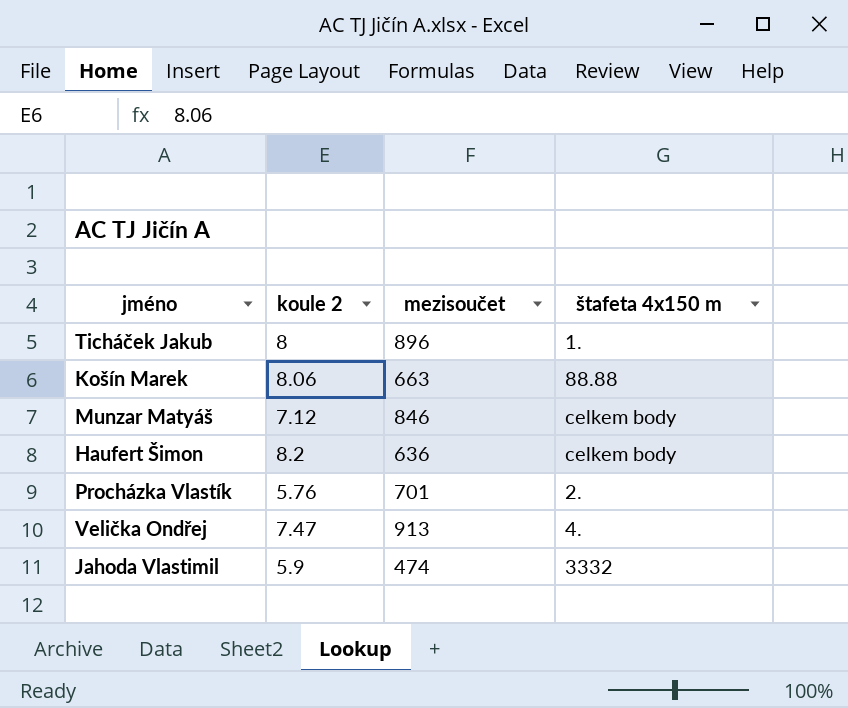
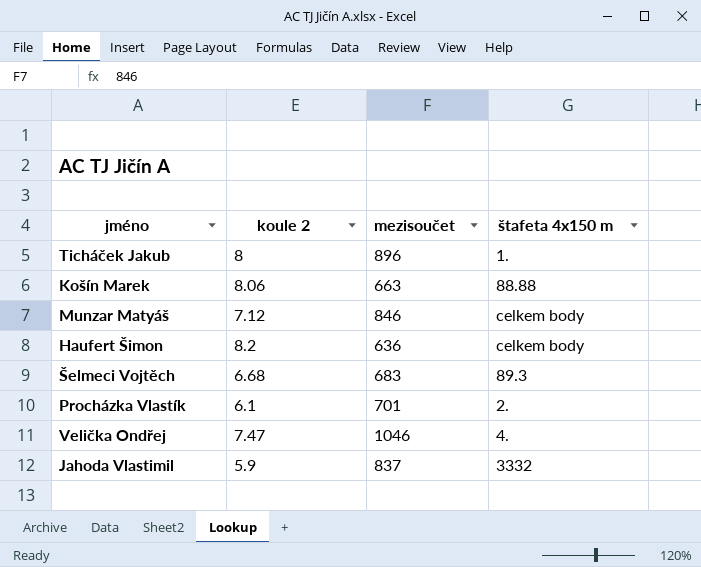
row Šelmeci Vojtěch: none -> 6.68 | 683 | 89.3
Procházka Vlastík | koule 2: 5.76 -> 6.1
Velička Ondřej | mezisoučet: 913 -> 1046
Jahoda Vlastimil | mezisoučet: 474 -> 837

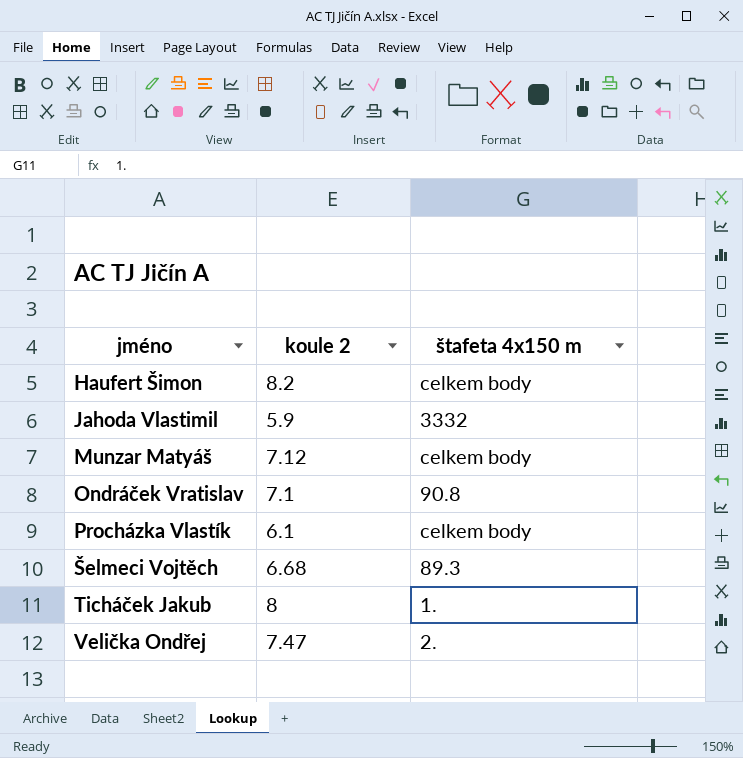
row order: none -> jméno ascending
column mezisoučet | position: 3 -> none
row Košín Marek: 8.06 | 663 | 88.88 -> none
row Ondráček Vratislav: none -> 7.1 | 90.8
Procházka Vlastík | štafeta 4x150 m: 2. -> celkem body
Velička Ondřej | štafeta 4x150 m: 4. -> 2.

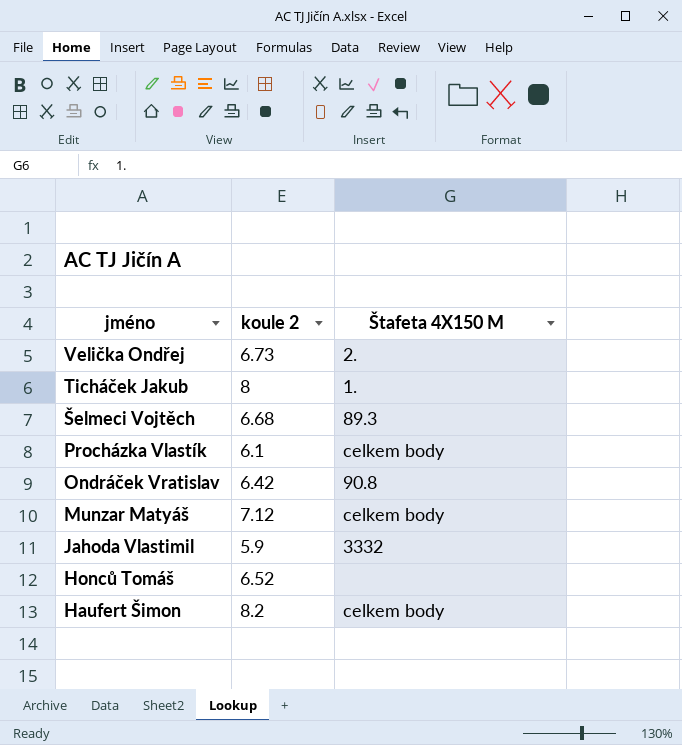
row order: jméno ascending -> jméno descending
column name: štafeta 4x150 m -> Štafeta 4X150 M
Velička Ondřej | koule 2: 7.47 -> 6.73
Ondráček Vratislav | koule 2: 7.1 -> 6.42
row Honců Tomáš: none -> 6.52 | none

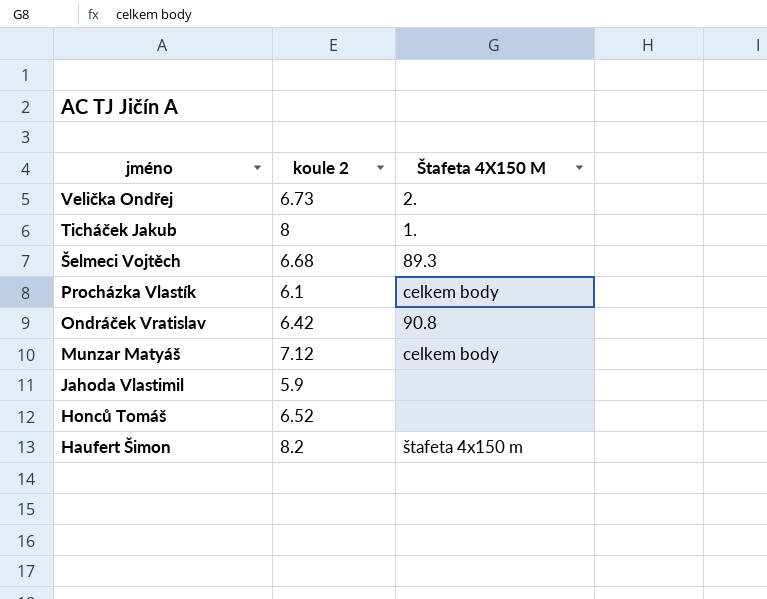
Jahoda Vlastimil | Štafeta 4X150 M: 3332 -> none
Haufert Šimon | Štafeta 4X150 M: celkem body -> štafeta 4x150 m

